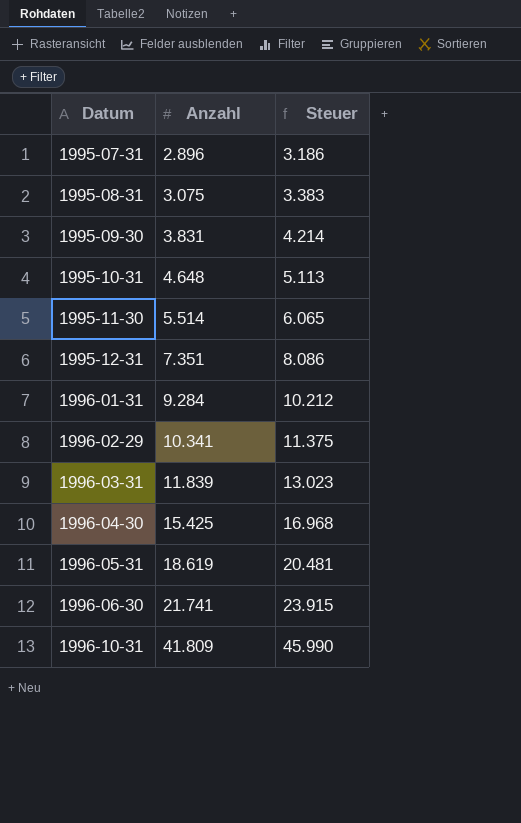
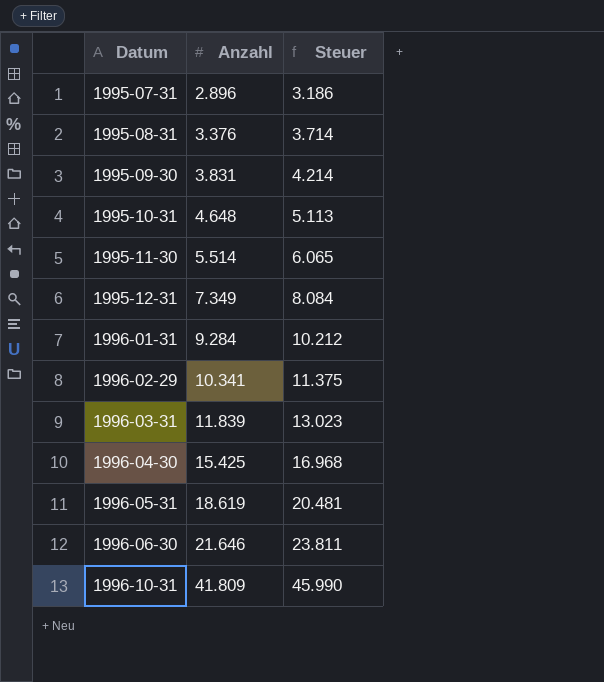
1995-08-31 | Anzahl: 3.075 -> 3.376
1995-08-31 | Steuer: 3.383 -> 3.714
1995-12-31 | Anzahl: 7.351 -> 7.349
1995-12-31 | Steuer: 8.086 -> 8.084
1996-06-30 | Anzahl: 21.741 -> 21.646
1996-06-30 | Steuer: 23.915 -> 23.811

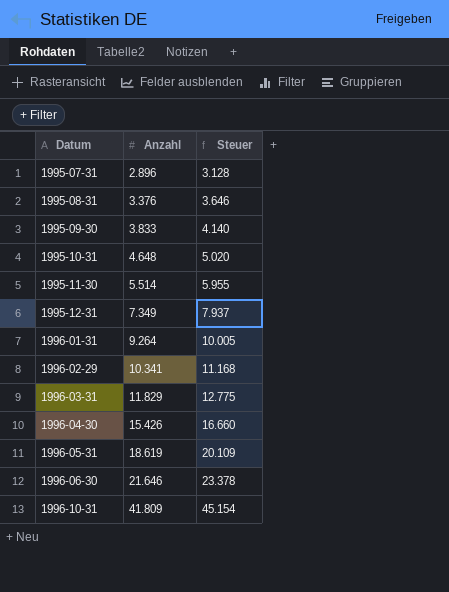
column Steuer | formula: [Anzahl] * 1,1 -> [Anzahl] * 1,08
1995-09-30 | Anzahl: 3.831 -> 3.833
1996-01-31 | Anzahl: 9.284 -> 9.264
1996-03-31 | Anzahl: 11.839 -> 11.829
1996-04-30 | Anzahl: 15.425 -> 15.426

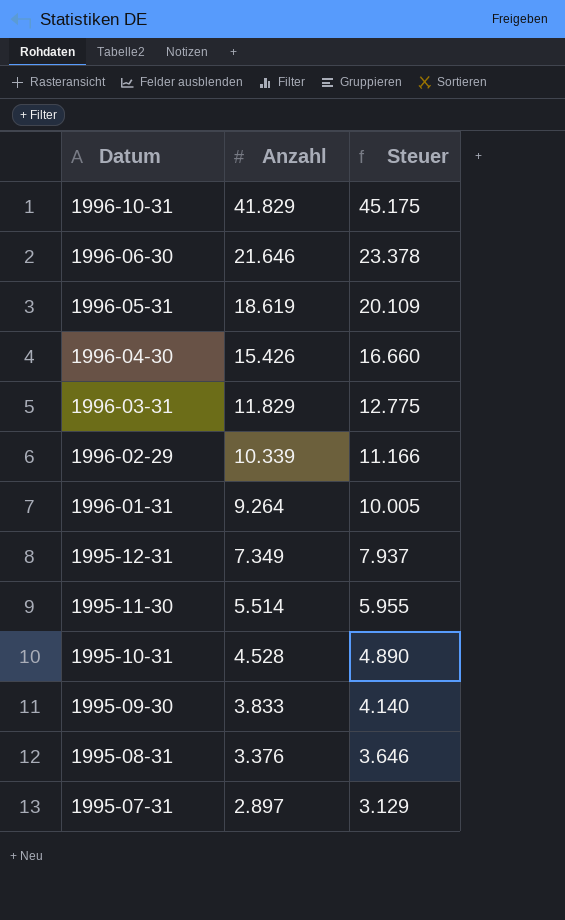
row order: Datum ascending -> Datum descending
1996-10-31 | Anzahl: 41.809 -> 41.829
1996-10-31 | Steuer: 45.154 -> 45.175
1996-02-29 | Anzahl: 10.341 -> 10.339
1996-02-29 | Steuer: 11.168 -> 11.166
1995-10-31 | Anzahl: 4.648 -> 4.528
1995-10-31 | Steuer: 5.020 -> 4.890
1995-07-31 | Anzahl: 2.896 -> 2.897
1995-07-31 | Steuer: 3.128 -> 3.129

